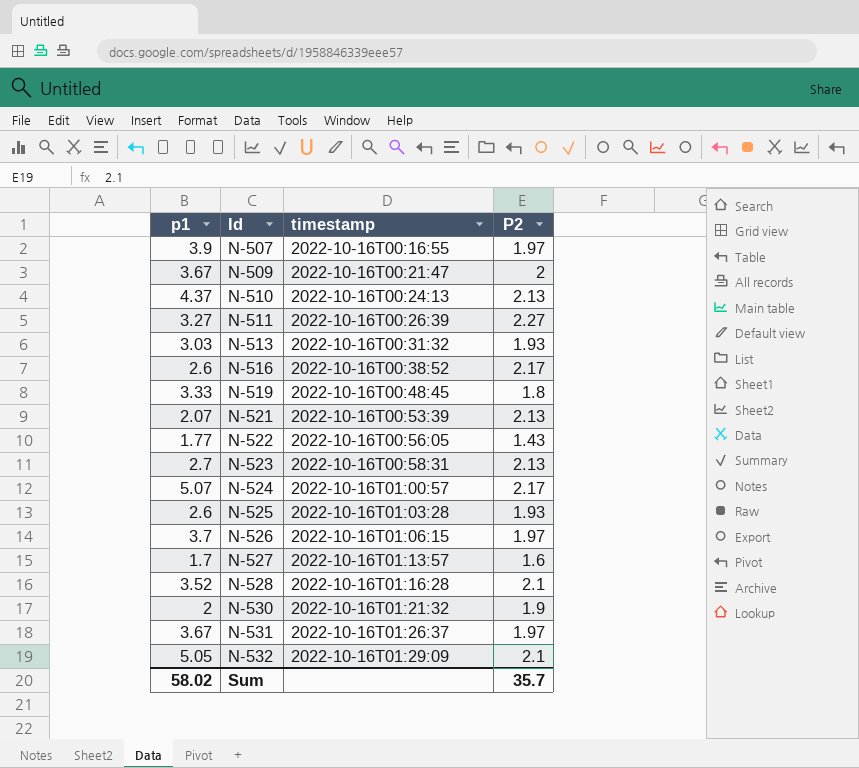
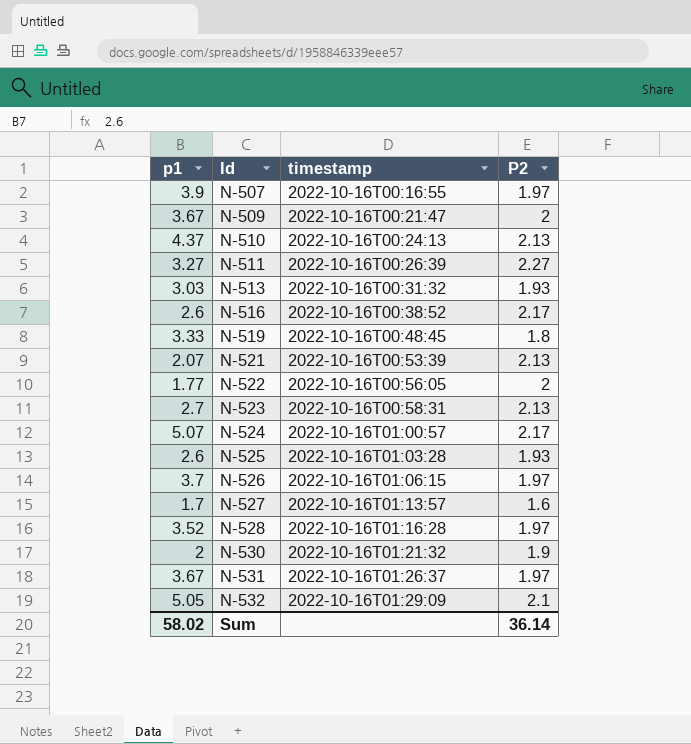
N-522 | P2: 1.43 -> 2
N-528 | P2: 2.1 -> 1.97
Sum | P2: 35.7 -> 36.14

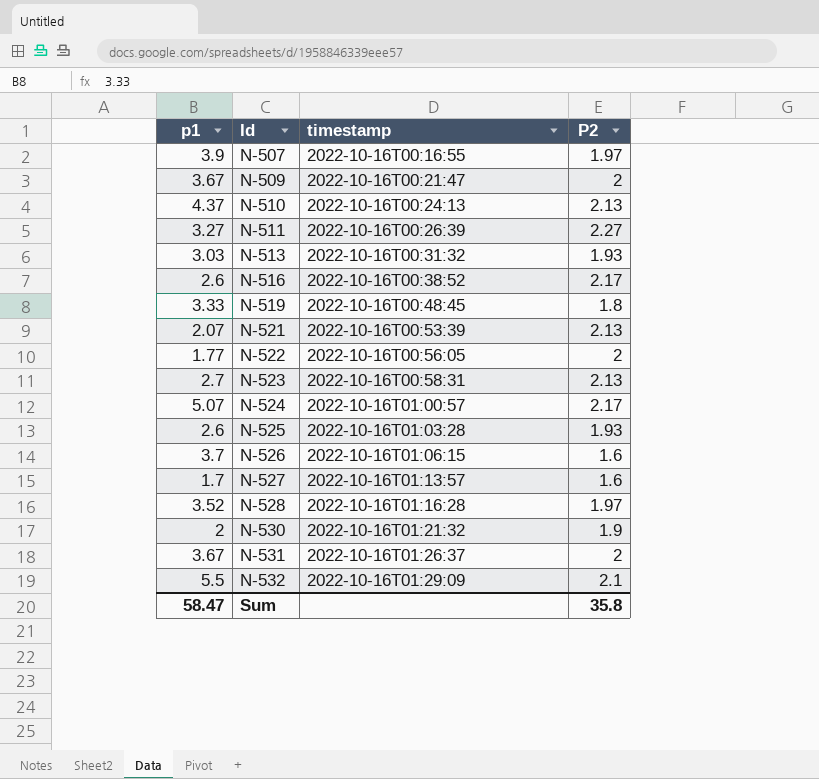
N-526 | P2: 1.97 -> 1.6
N-531 | P2: 1.97 -> 2
N-532 | p1: 5.05 -> 5.5
Sum | p1: 58.02 -> 58.47
Sum | P2: 36.14 -> 35.8

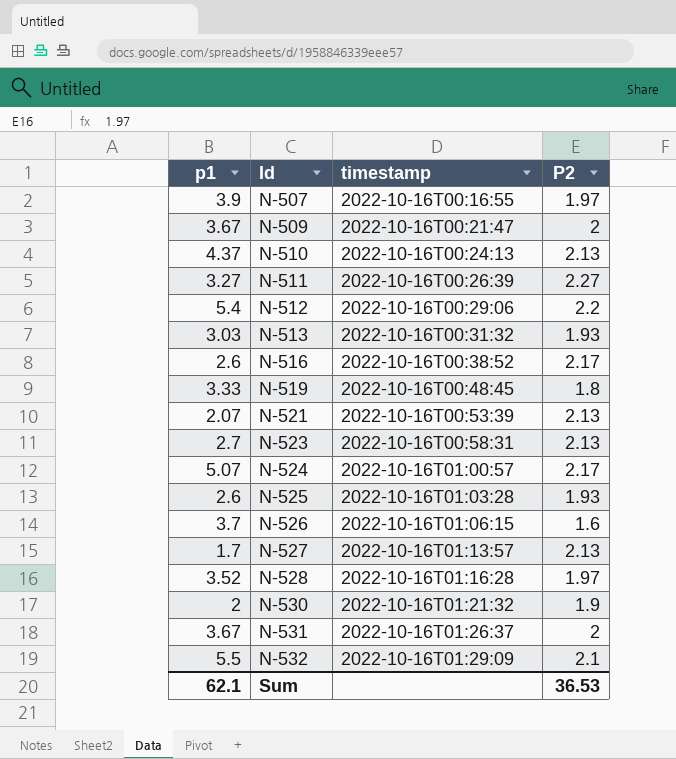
row N-522: 1.77 | 2022-10-16T00:56:05 | 2 -> none
row N-512: none -> 5.4 | 2022-10-16T00:29:06 | 2.2
N-527 | P2: 1.6 -> 2.13
Sum | p1: 58.47 -> 62.1
Sum | P2: 35.8 -> 36.53

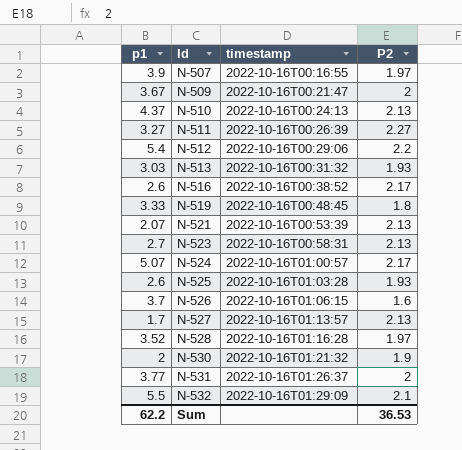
N-531 | p1: 3.67 -> 3.77
Sum | p1: 62.1 -> 62.2

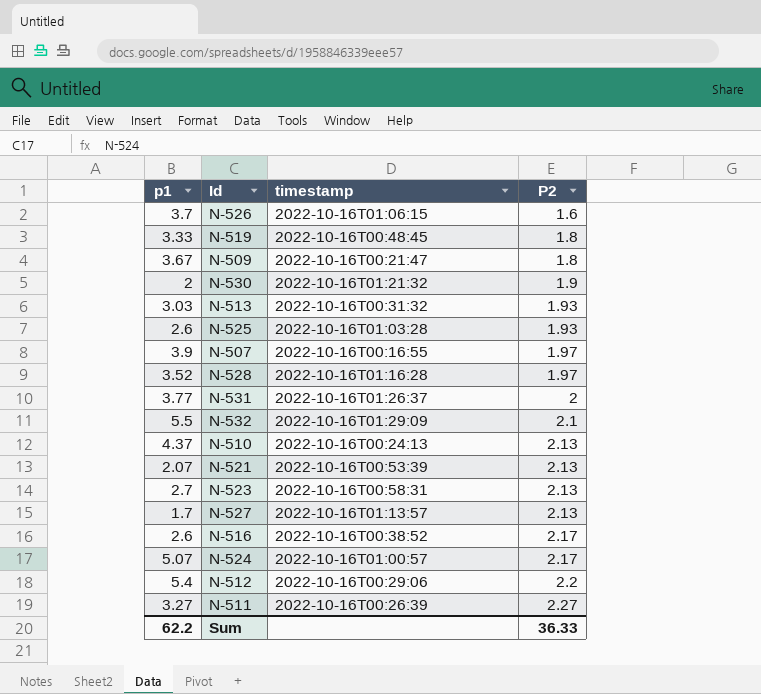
row order: Id ascending -> P2 ascending
N-509 | P2: 2 -> 1.8
Sum | P2: 36.53 -> 36.33

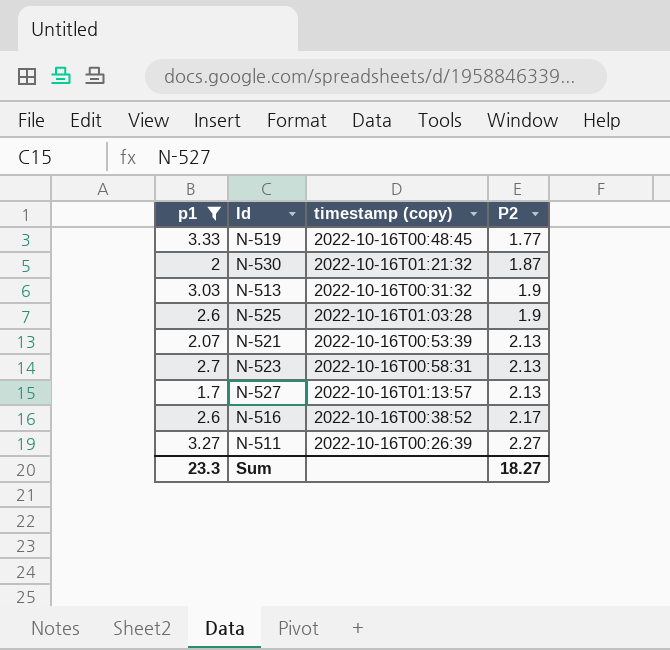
filter: none -> p1 <= 3.33
column name: timestamp -> timestamp (copy)
N-519 | P2: 1.8 -> 1.77
N-530 | P2: 1.9 -> 1.87
N-513 | P2: 1.93 -> 1.9
N-525 | P2: 1.93 -> 1.9
Sum | p1: 62.2 -> 23.3
Sum | P2: 36.33 -> 18.27

